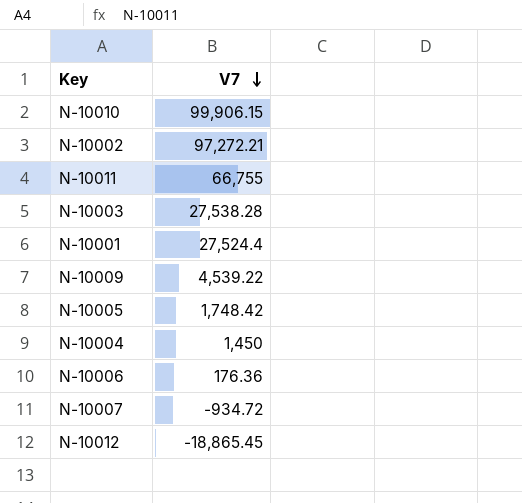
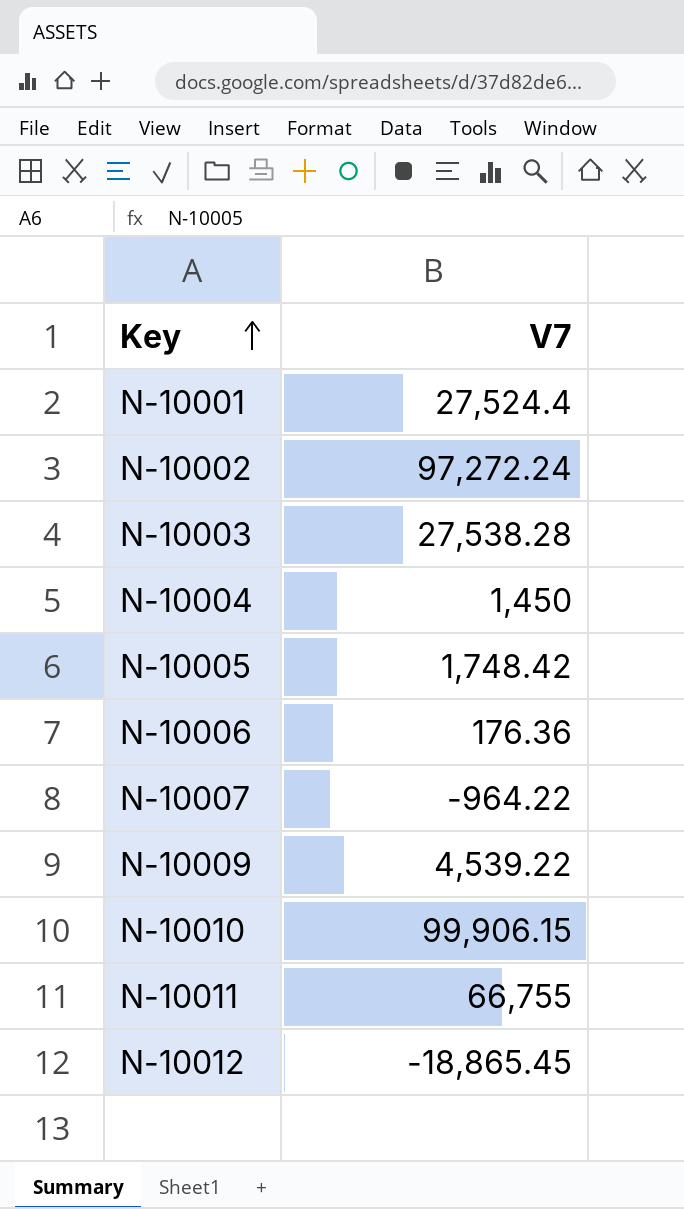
row order: V7 descending -> Key ascending
N-10002 | V7: 97,272.21 -> 97,272.24
N-10007 | V7: -934.72 -> -964.22

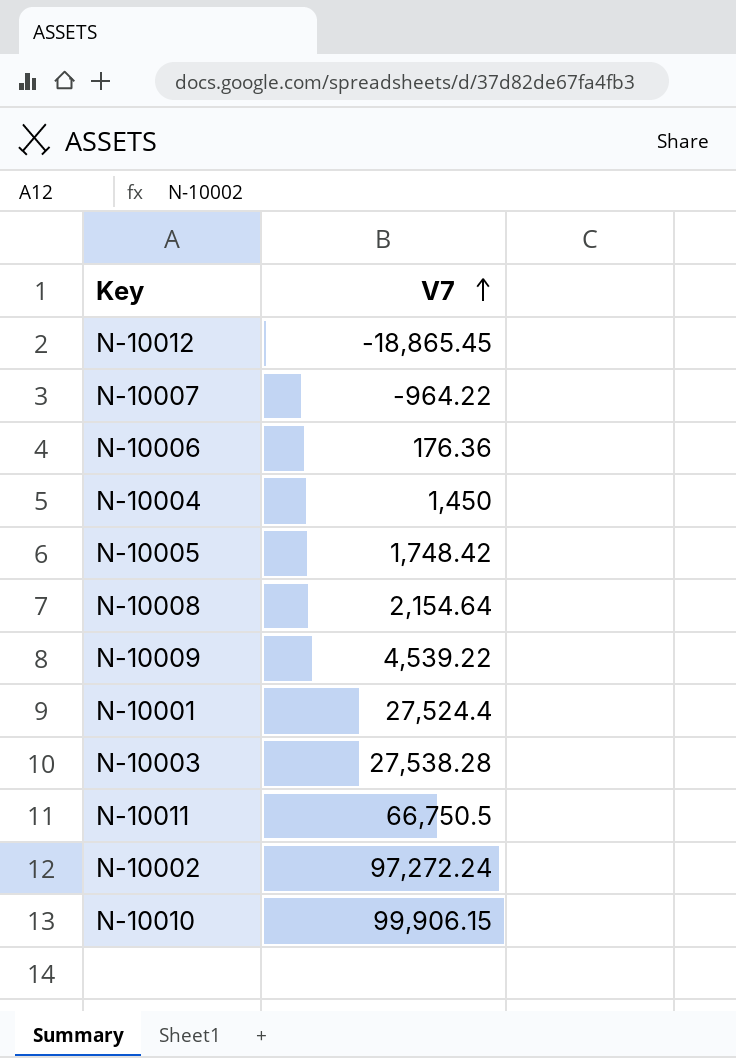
row order: Key ascending -> V7 ascending
row N-10008: none -> 2,154.64
N-10011 | V7: 66,755 -> 66,750.5

